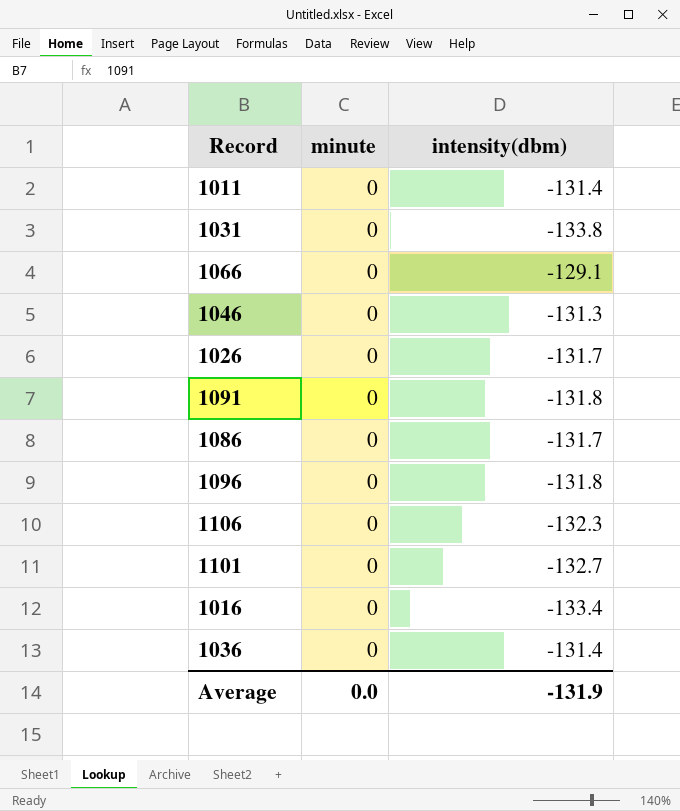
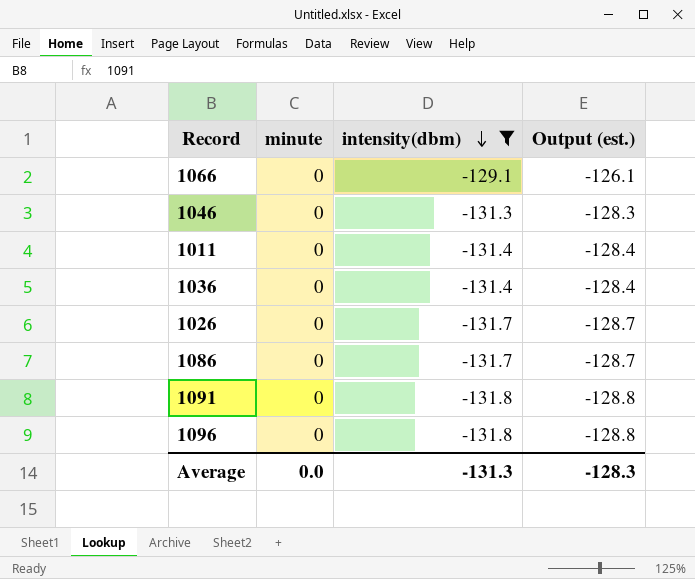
filter: none -> intensity(dbm) >= -131.8
row order: none -> intensity(dbm) descending
column Output (est.) | formula: none -> [intensity(dbm)] + 3
Average | intensity(dbm): -131.9 -> -131.3

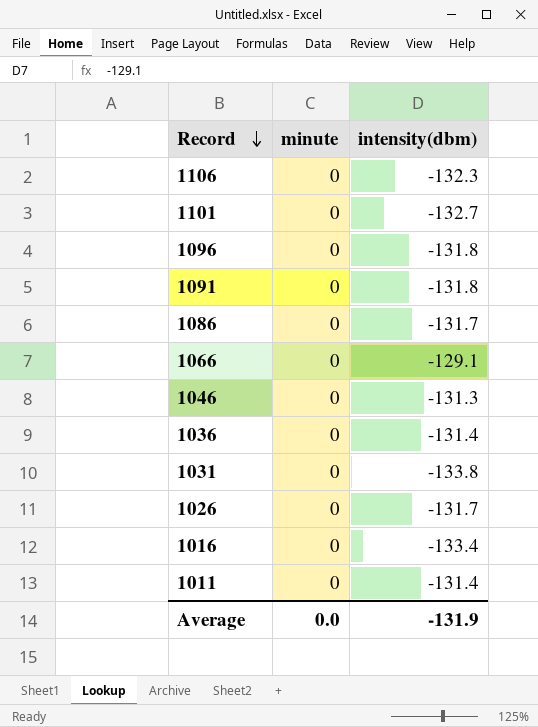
filter: intensity(dbm) >= -131.8 -> none
row order: intensity(dbm) descending -> Record descending
column Output (est.) | formula: [intensity(dbm)] + 3 -> none
Average | intensity(dbm): -131.3 -> -131.9

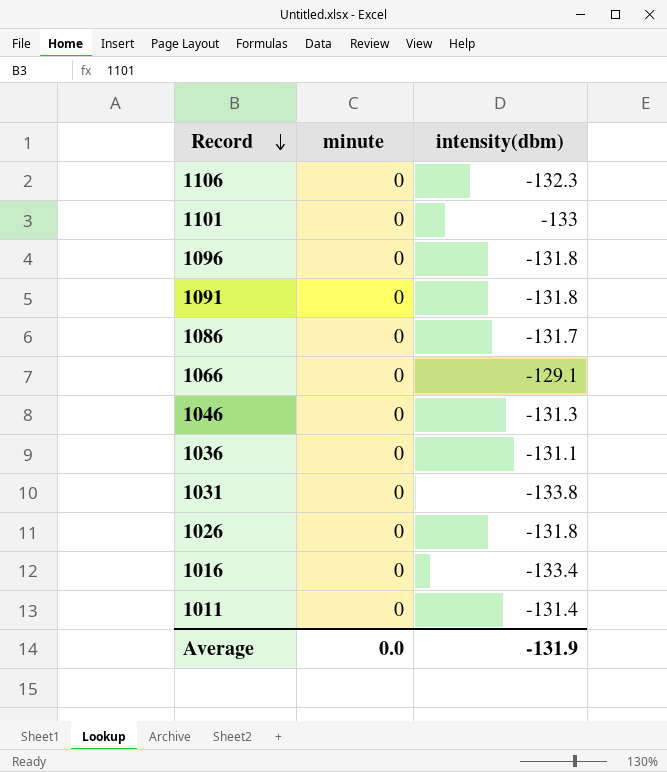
1101 | intensity(dbm): -132.7 -> -133
1036 | intensity(dbm): -131.4 -> -131.1
1026 | intensity(dbm): -131.7 -> -131.8

